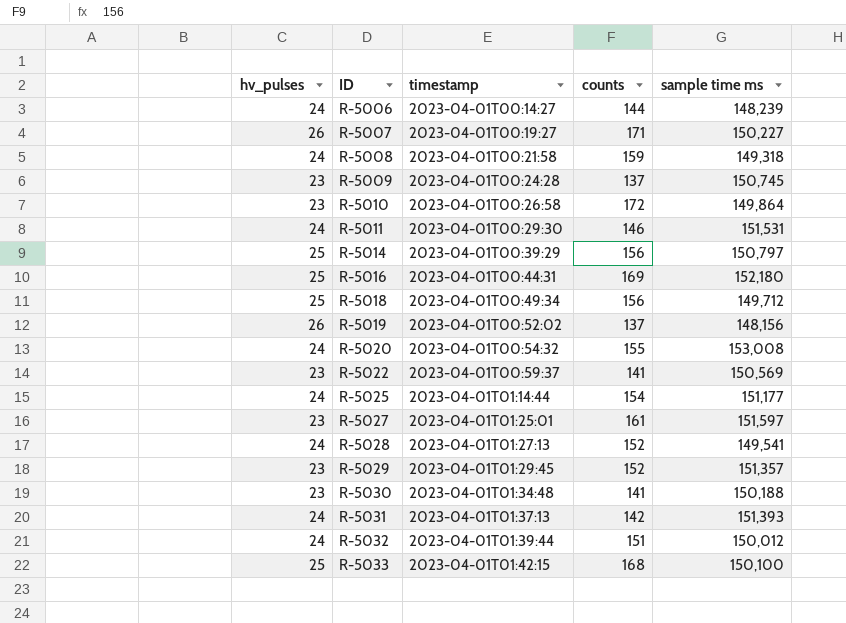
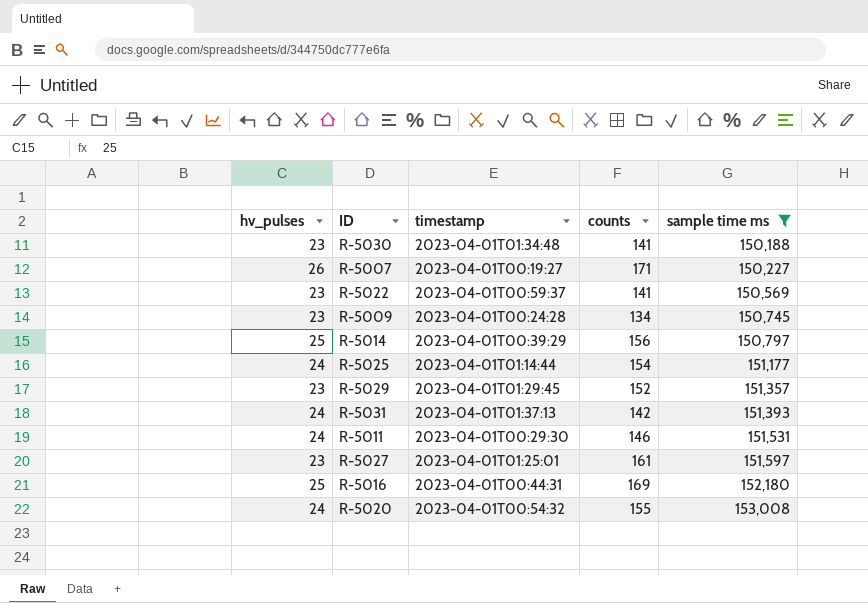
filter: none -> sample time ms >= 150,188
row order: ID ascending -> sample time ms ascending
R-5009 | counts: 137 -> 134

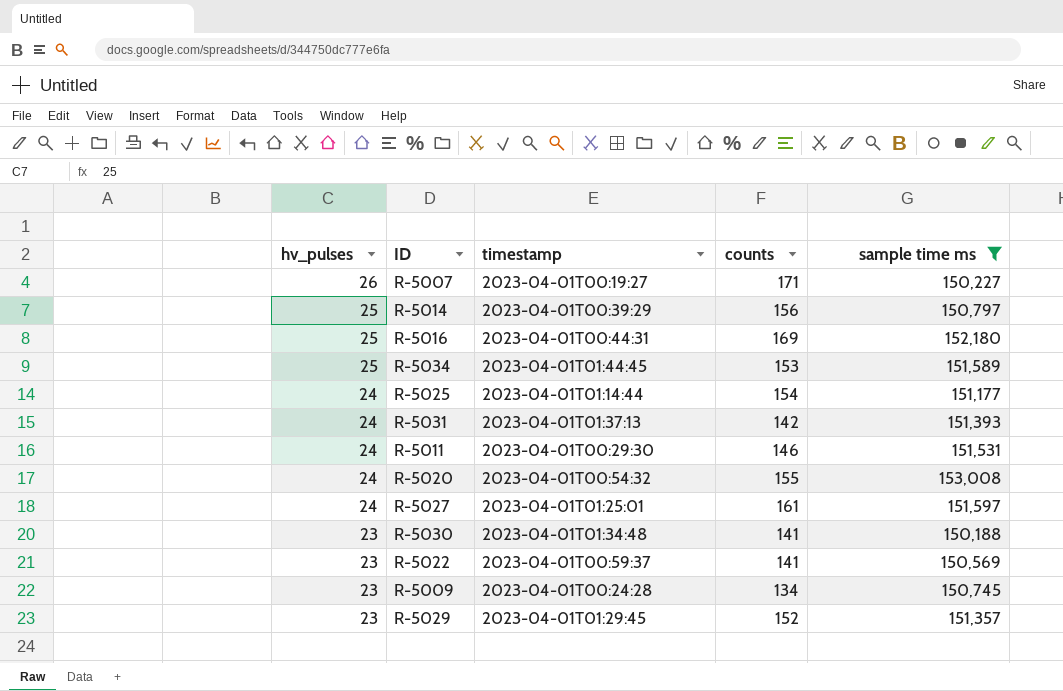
row order: sample time ms ascending -> hv_pulses descending
row R-5034: none -> 25 | 2023-04-01T01:44:45 | 153 | 151,589
R-5027 | hv_pulses: 23 -> 24

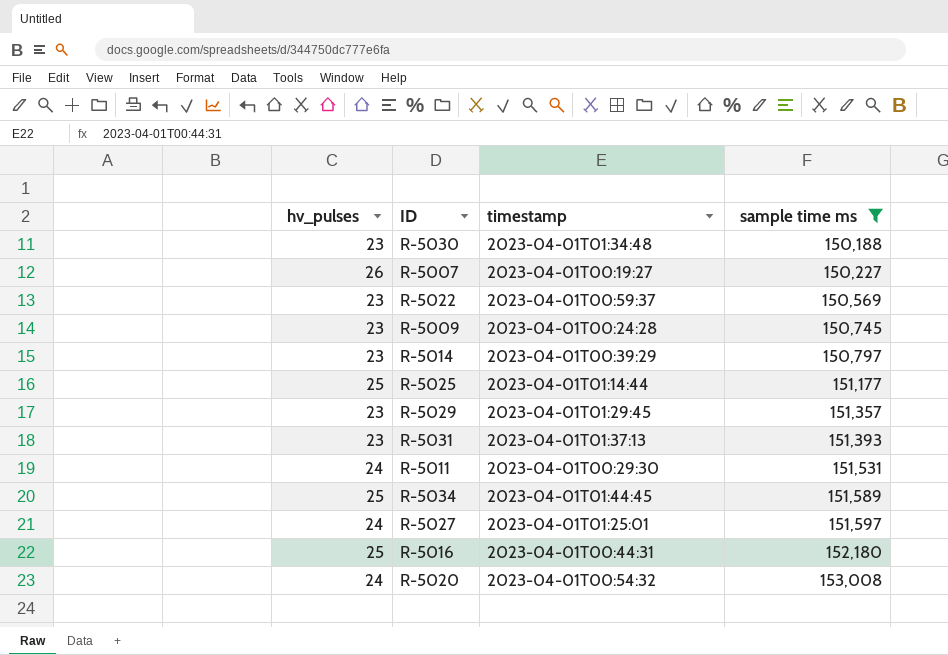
row order: hv_pulses descending -> sample time ms ascending
column counts | position: 4 -> none
R-5014 | hv_pulses: 25 -> 23
R-5025 | hv_pulses: 24 -> 25
R-5031 | hv_pulses: 24 -> 23

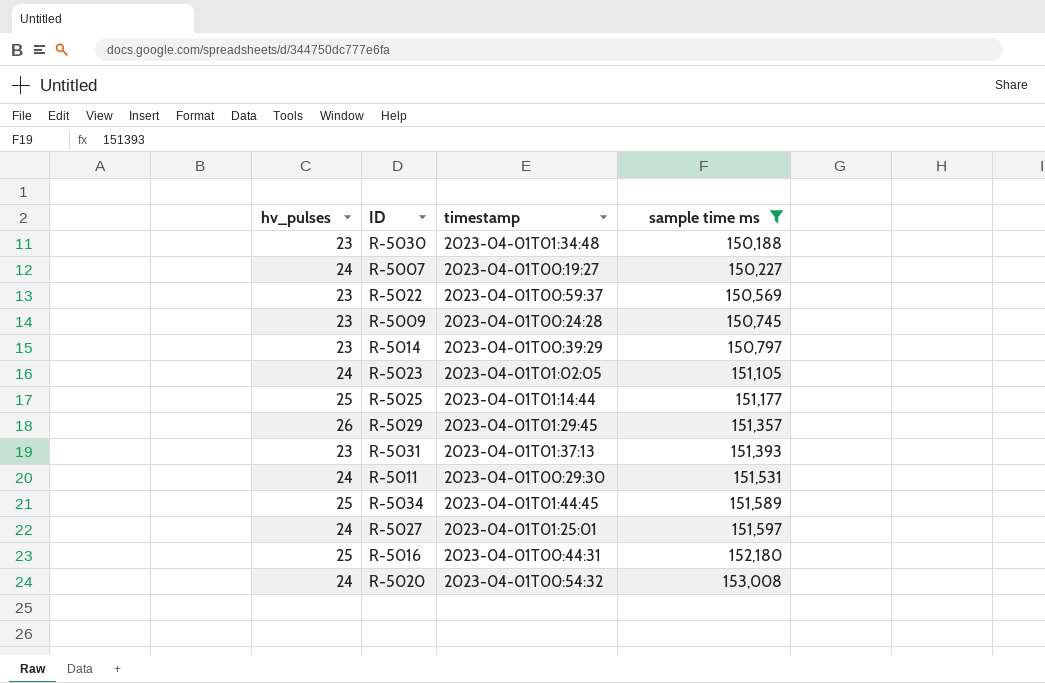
R-5007 | hv_pulses: 26 -> 24
row R-5023: none -> 24 | 2023-04-01T01:02:05 | 151,105
R-5029 | hv_pulses: 23 -> 26

